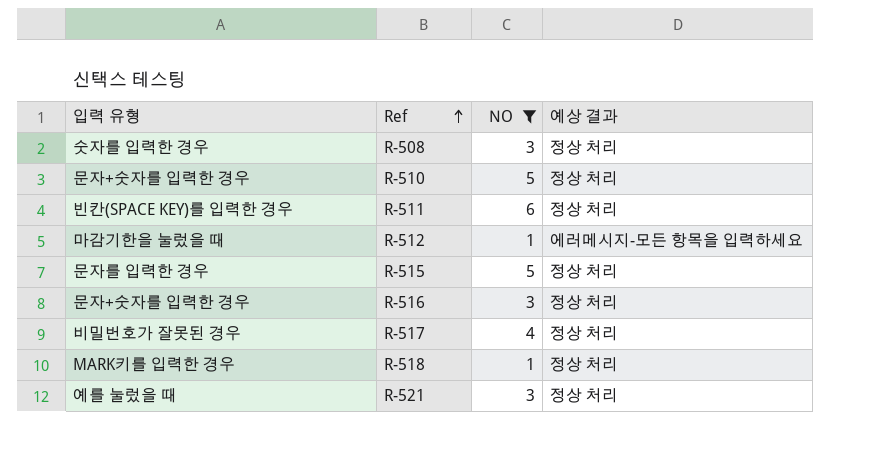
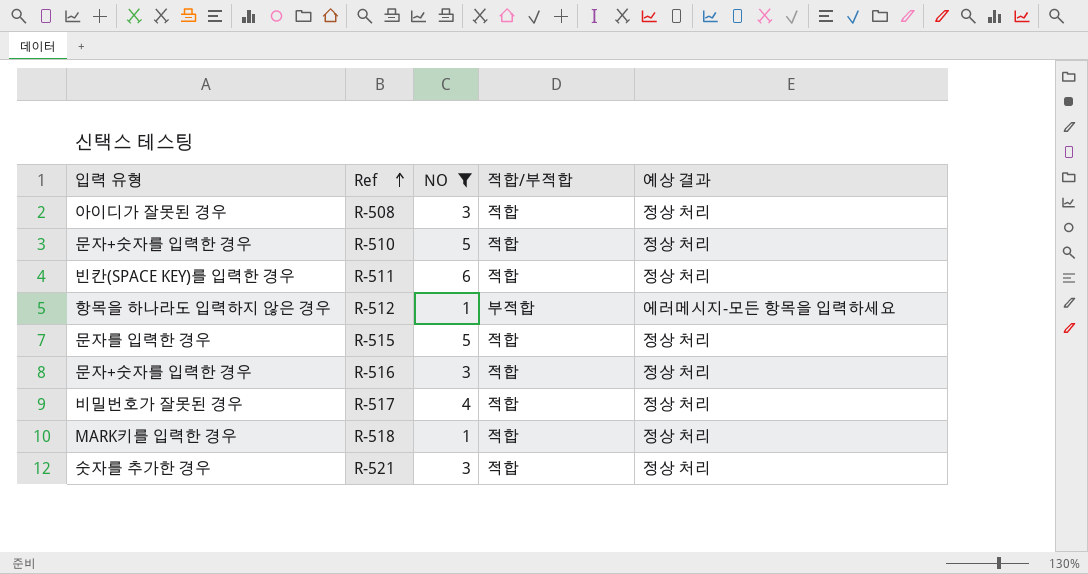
column 적합/부적합 | position: none -> 4
R-508 | 입력 유형: 숫자를 입력한 경우 -> 아이디가 잘못된 경우
R-512 | 입력 유형: 마감기한을 눌렀을 때 -> 항목을 하나라도 입력하지 않은 경우
R-521 | 입력 유형: 예를 눌렀을 때 -> 숫자를 추가한 경우

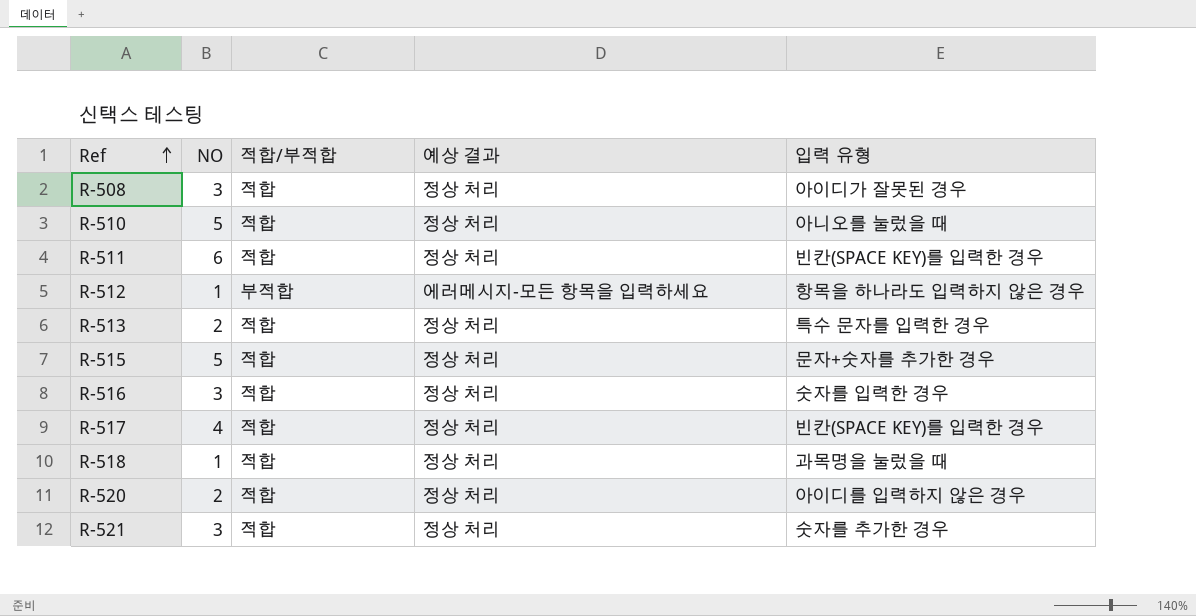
filter: NO != 2 -> none
column 입력 유형 | position: 1 -> 5
R-510 | 입력 유형: 문자+숫자를 입력한 경우 -> 아니오를 눌렀을 때
R-515 | 입력 유형: 문자를 입력한 경우 -> 문자+숫자를 추가한 경우
R-516 | 입력 유형: 문자+숫자를 입력한 경우 -> 숫자를 입력한 경우
R-517 | 입력 유형: 비밀번호가 잘못된 경우 -> 빈칸(SPACE KEY)를 입력한 경우
R-518 | 입력 유형: MARK키를 입력한 경우 -> 과목명을 눌렀을 때

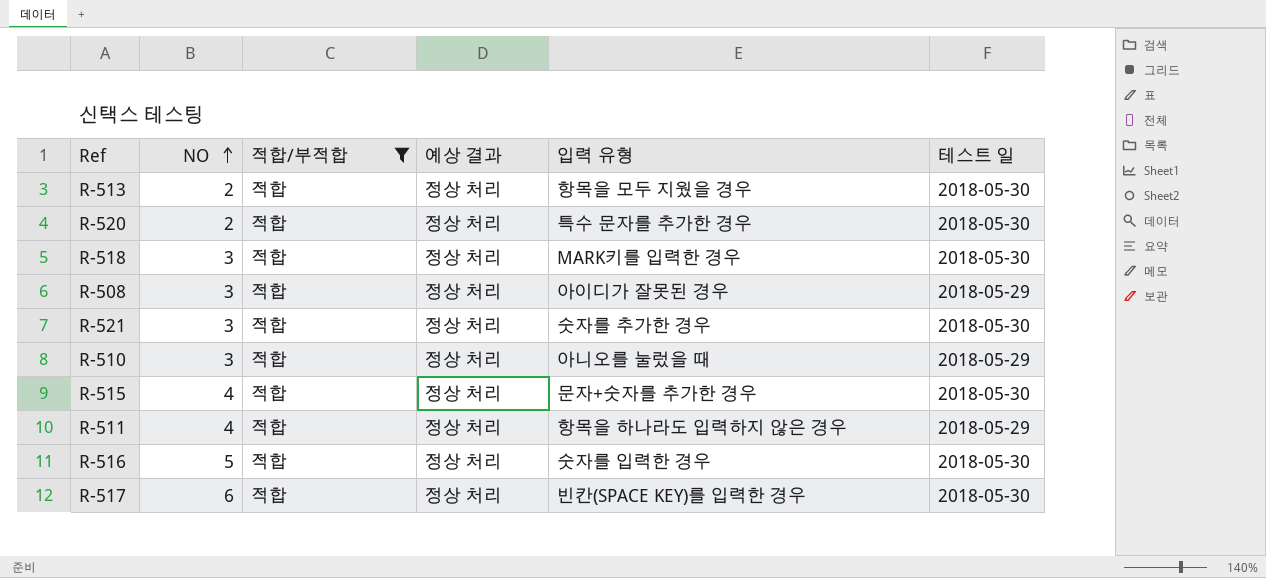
filter: none -> 적합/부적합 = 적합
row order: Ref ascending -> NO ascending
column 테스트 일 | position: none -> 6
R-513 | 입력 유형: 특수 문자를 입력한 경우 -> 항목을 모두 지웠을 경우
R-520 | 입력 유형: 아이디를 입력하지 않은 경우 -> 특수 문자를 추가한 경우
R-518 | NO: 1 -> 3
R-518 | 입력 유형: 과목명을 눌렀을 때 -> MARK키를 입력한 경우
R-510 | NO: 5 -> 3
R-515 | NO: 5 -> 4
R-511 | NO: 6 -> 4
R-511 | 입력 유형: 빈칸(SPACE KEY)를 입력한 경우 -> 항목을 하나라도 입력하지 않은 경우
R-516 | NO: 3 -> 5
R-517 | NO: 4 -> 6

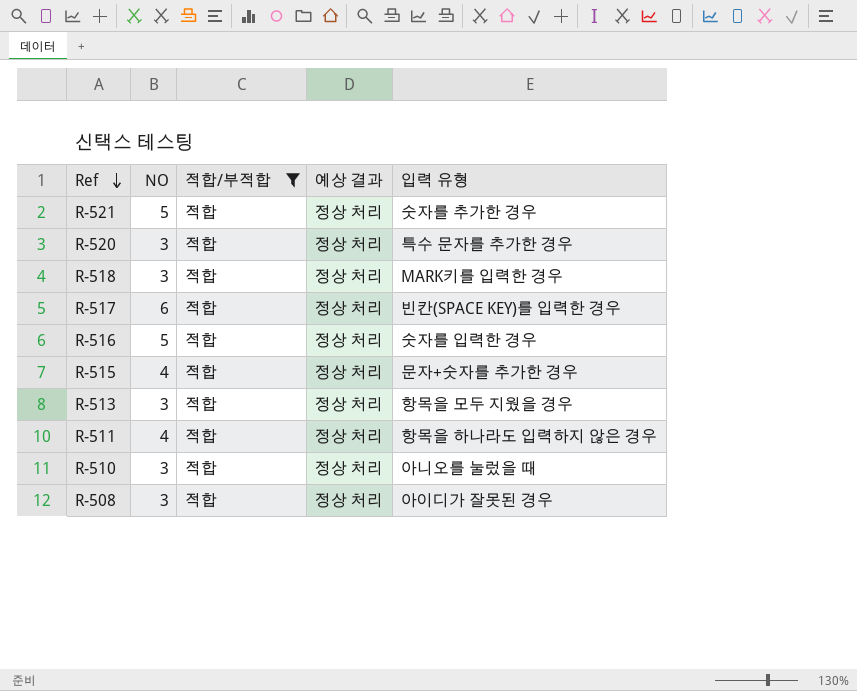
row order: NO ascending -> Ref descending
column 테스트 일 | position: 6 -> none
R-521 | NO: 3 -> 5
R-520 | NO: 2 -> 3
R-513 | NO: 2 -> 3

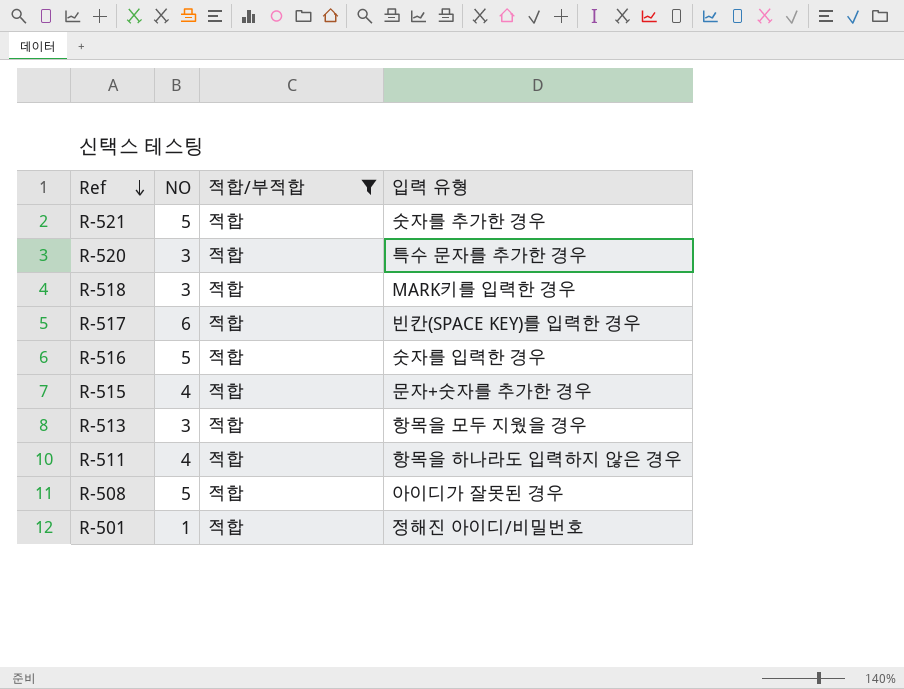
column 예상 결과 | position: 4 -> none
row R-510: 3 | 적합 | 정상 처리 | 아니오를 눌렀을 때 -> none
R-508 | NO: 3 -> 5
row R-501: none -> 1 | 적합 | 정해진 아이디/비밀번호

